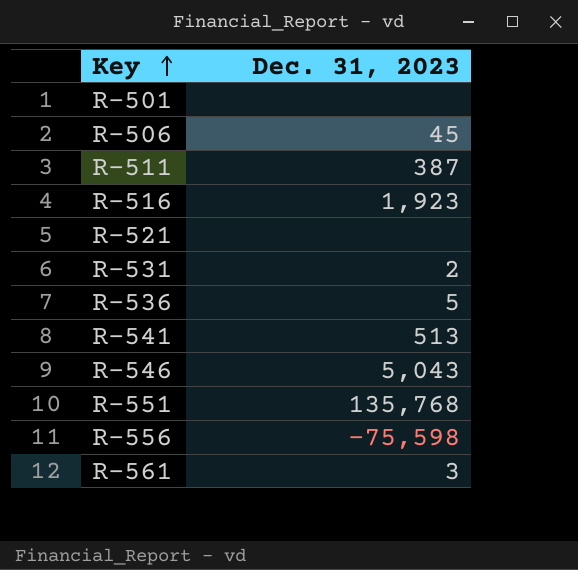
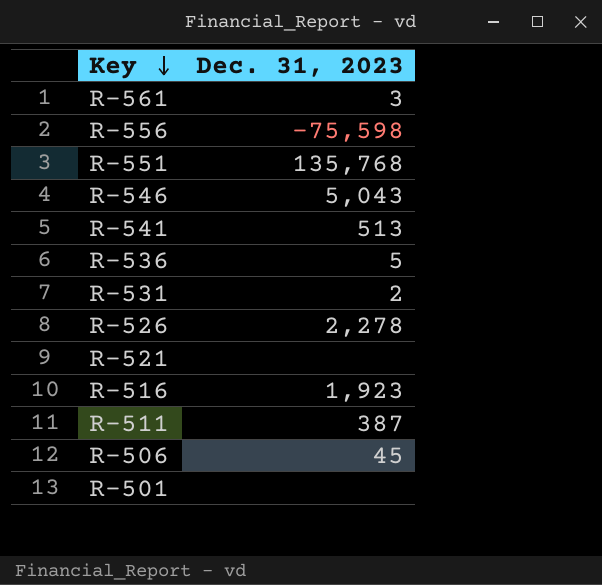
row order: Key ascending -> Key descending
row R-526: none -> 2,278

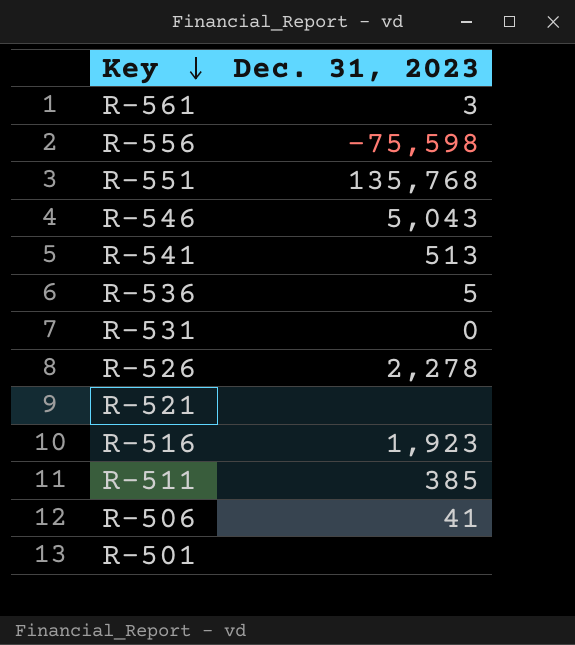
R-531 | Dec. 31, 2023: 2 -> 0
R-511 | Dec. 31, 2023: 387 -> 385
R-506 | Dec. 31, 2023: 45 -> 41

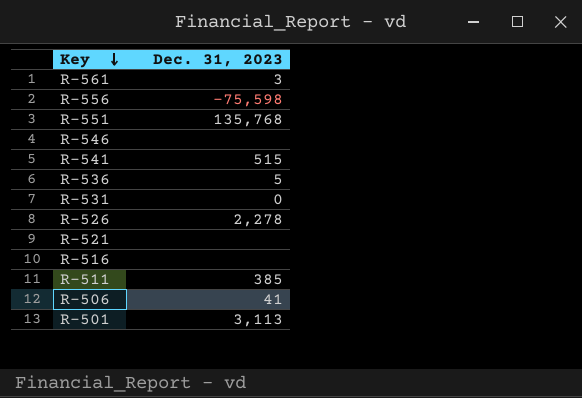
R-546 | Dec. 31, 2023: 5,043 -> none
R-541 | Dec. 31, 2023: 513 -> 515
R-516 | Dec. 31, 2023: 1,923 -> none
R-501 | Dec. 31, 2023: none -> 3,113

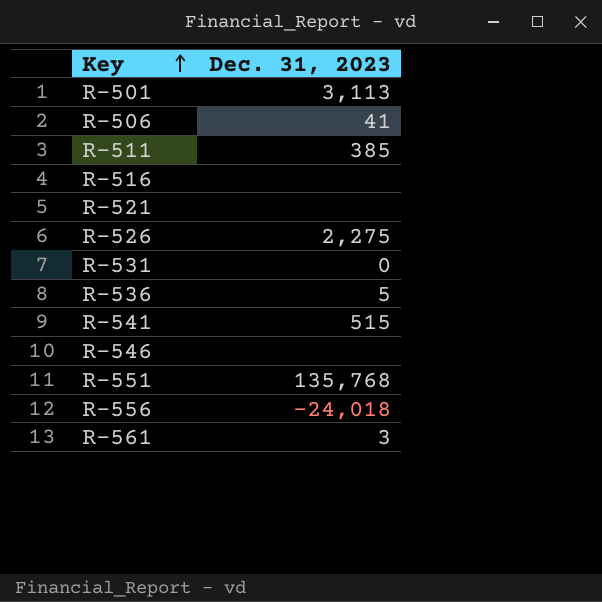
row order: Key descending -> Key ascending
R-526 | Dec. 31, 2023: 2,278 -> 2,275
R-556 | Dec. 31, 2023: -75,598 -> -24,018

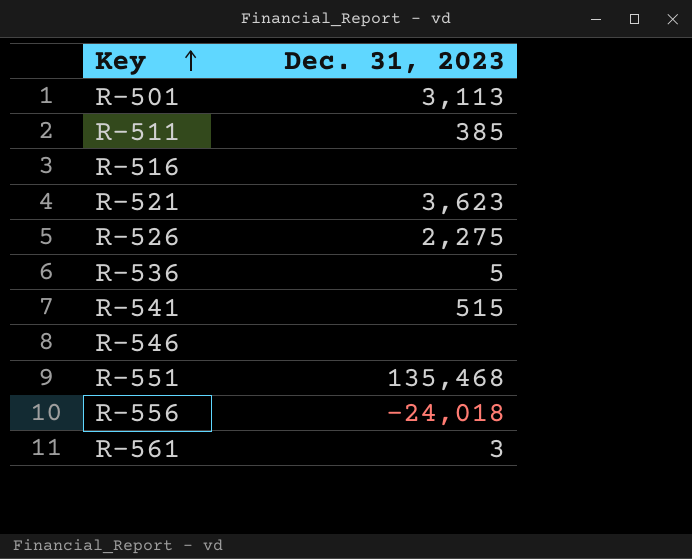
row R-506: 41 -> none
row R-531: 0 -> none
R-521 | Dec. 31, 2023: none -> 3,623
R-551 | Dec. 31, 2023: 135,768 -> 135,468

